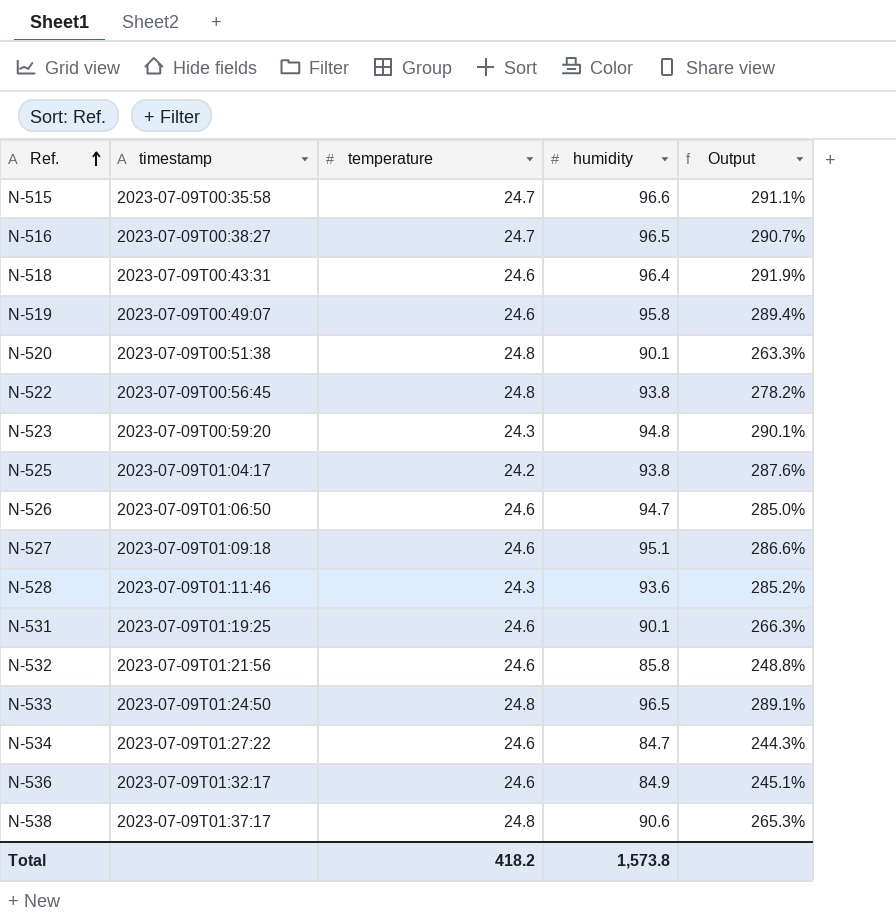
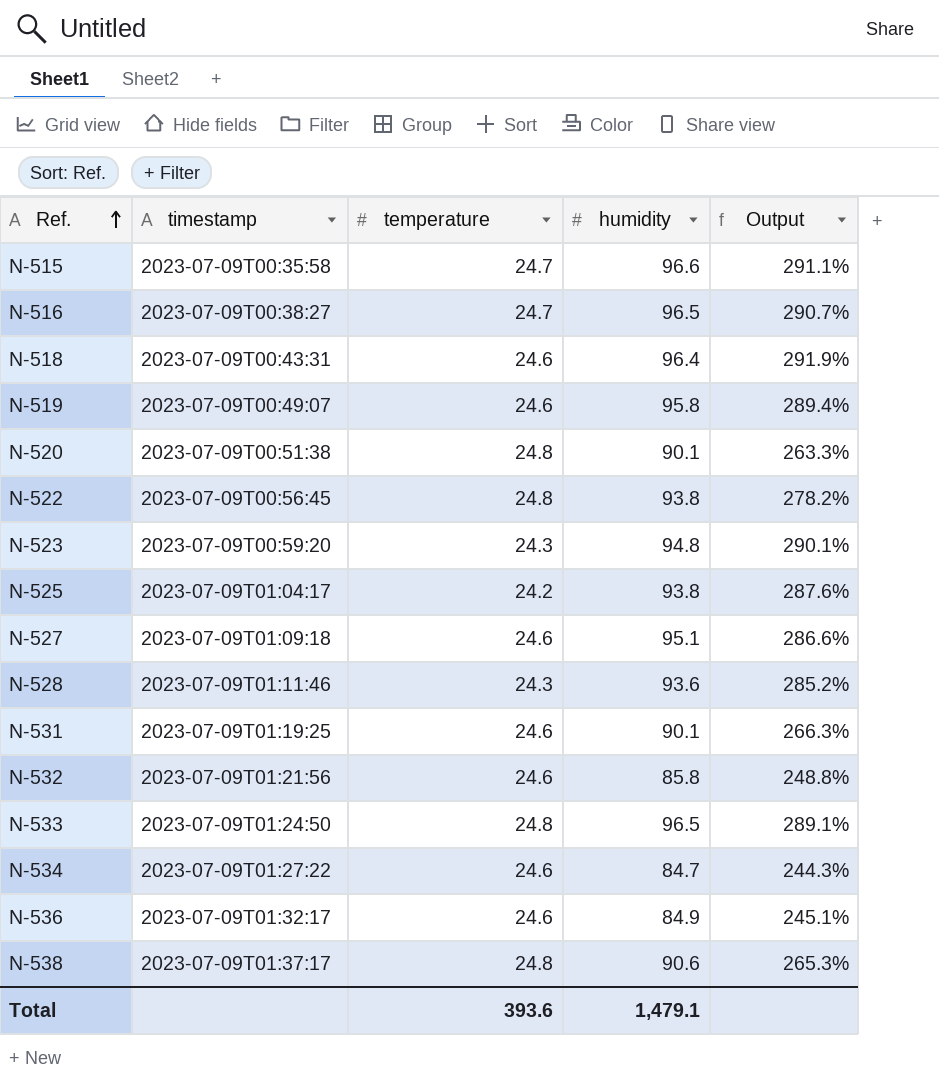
row N-526: 2023-07-09T01:06:50 | 24.6 | 94.7 | 285.0% -> none
Total | temperature: 418.2 -> 393.6
Total | humidity: 1,573.8 -> 1,479.1

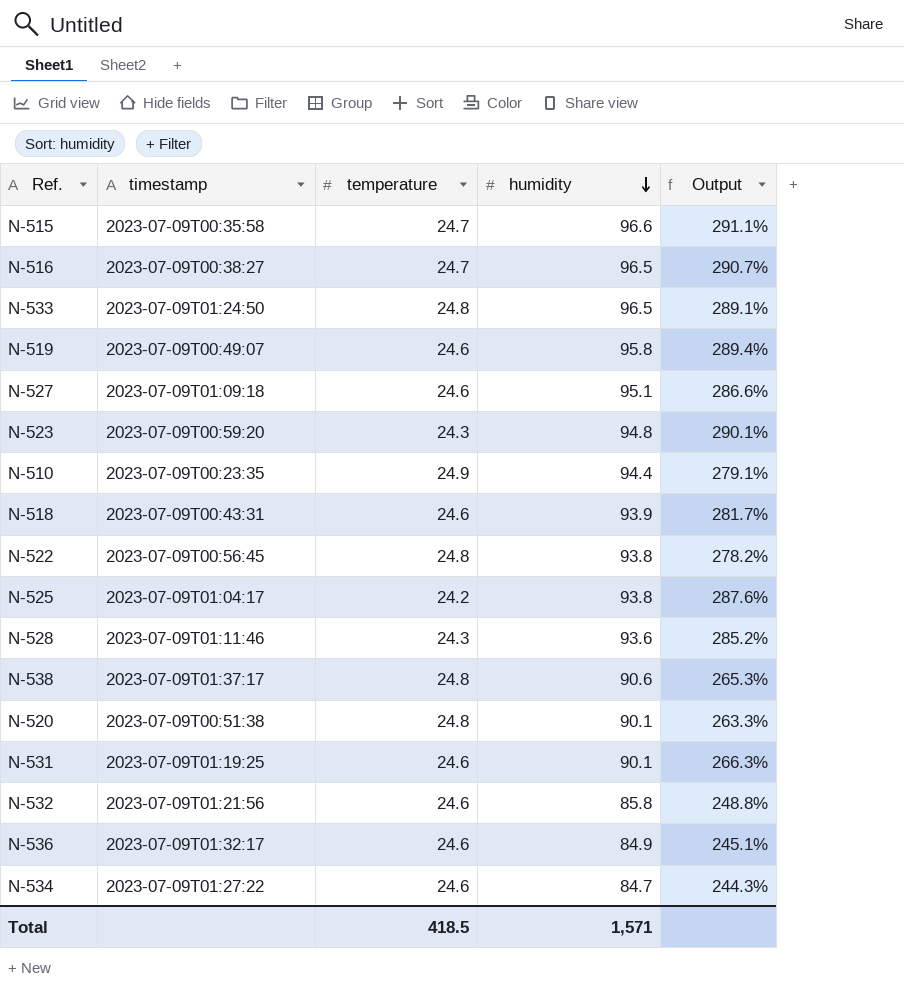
row order: Ref. ascending -> humidity descending
row N-510: none -> 2023-07-09T00:23:35 | 24.9 | 94.4 | 279.1%
N-518 | humidity: 96.4 -> 93.9
N-518 | Output: 291.9% -> 281.7%
Total | temperature: 393.6 -> 418.5
Total | humidity: 1,479.1 -> 1,571

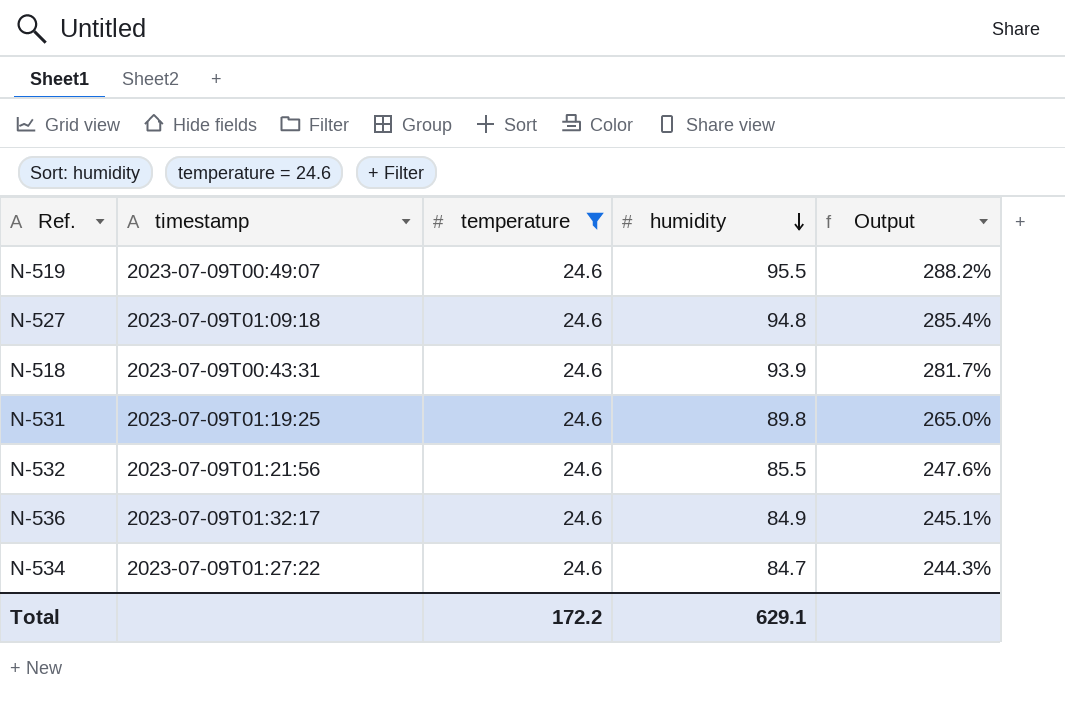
filter: none -> temperature = 24.6
N-519 | humidity: 95.8 -> 95.5
N-519 | Output: 289.4% -> 288.2%
N-527 | humidity: 95.1 -> 94.8
N-527 | Output: 286.6% -> 285.4%
N-531 | humidity: 90.1 -> 89.8
N-531 | Output: 266.3% -> 265.0%
N-532 | humidity: 85.8 -> 85.5
N-532 | Output: 248.8% -> 247.6%
Total | temperature: 418.5 -> 172.2
Total | humidity: 1,571 -> 629.1

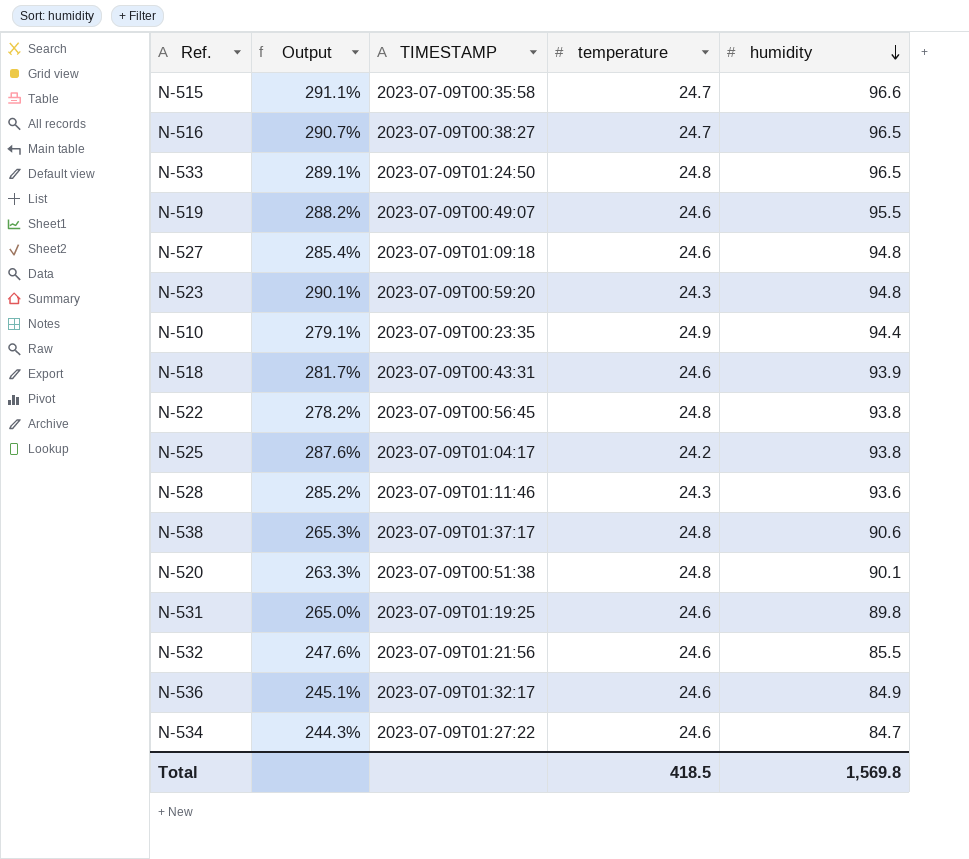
filter: temperature = 24.6 -> none
column Output | position: 5 -> 2
column name: timestamp -> TIMESTAMP
Total | temperature: 172.2 -> 418.5
Total | humidity: 629.1 -> 1,569.8

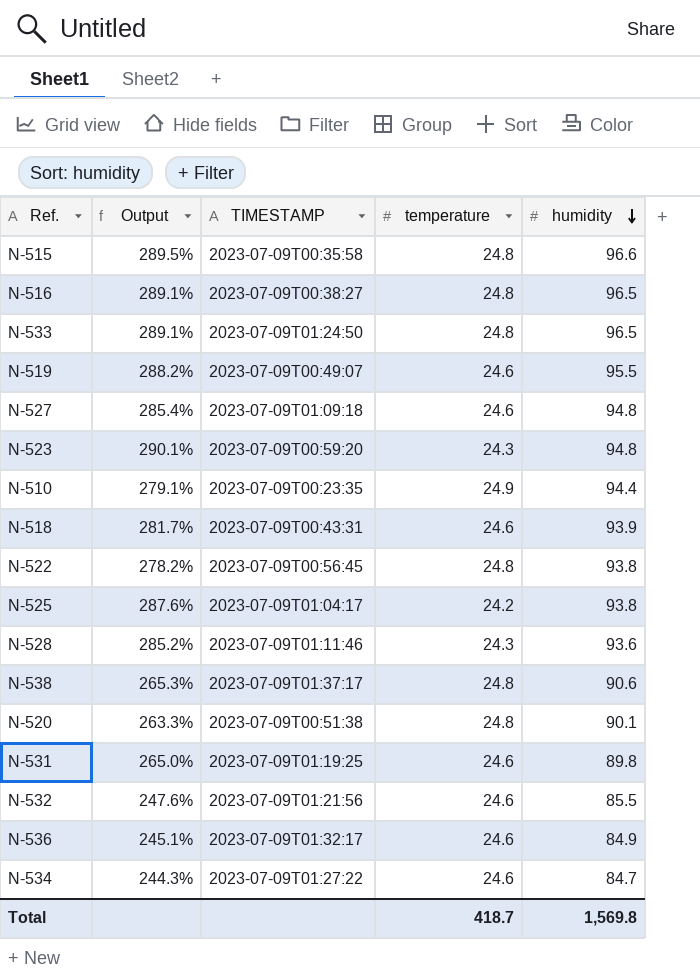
N-515 | Output: 291.1% -> 289.5%
N-515 | temperature: 24.7 -> 24.8
N-516 | Output: 290.7% -> 289.1%
N-516 | temperature: 24.7 -> 24.8
Total | temperature: 418.5 -> 418.7

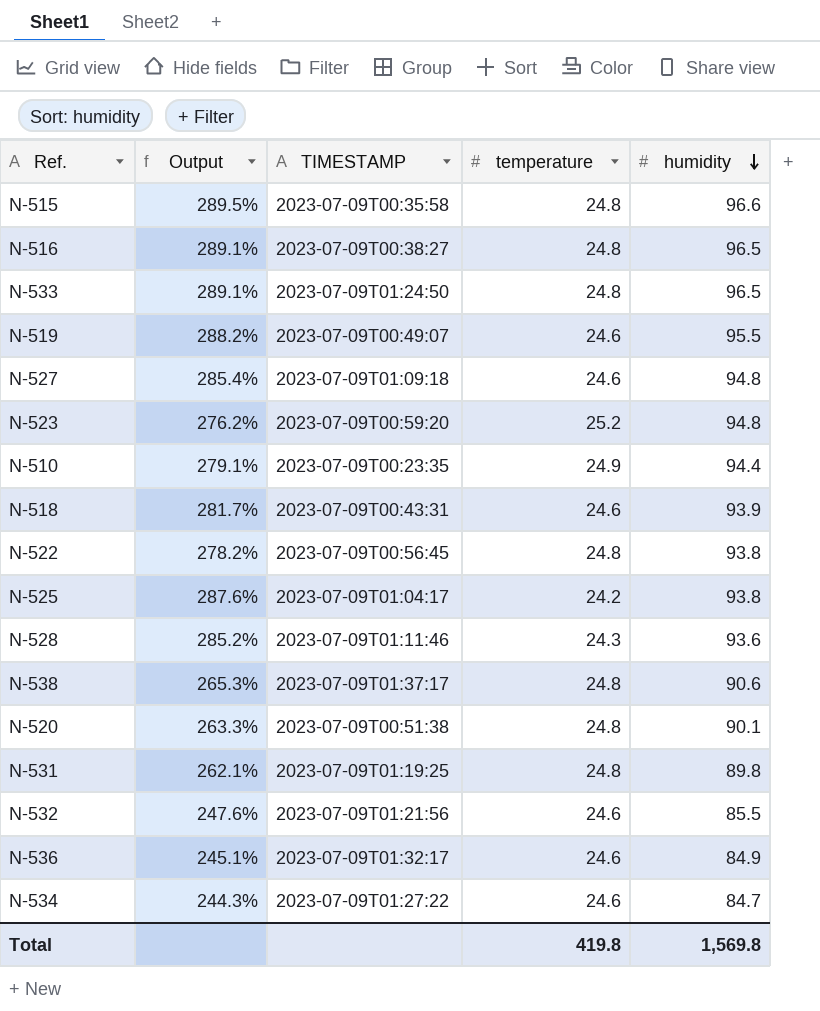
N-523 | Output: 290.1% -> 276.2%
N-523 | temperature: 24.3 -> 25.2
N-531 | Output: 265.0% -> 262.1%
N-531 | temperature: 24.6 -> 24.8
Total | temperature: 418.7 -> 419.8

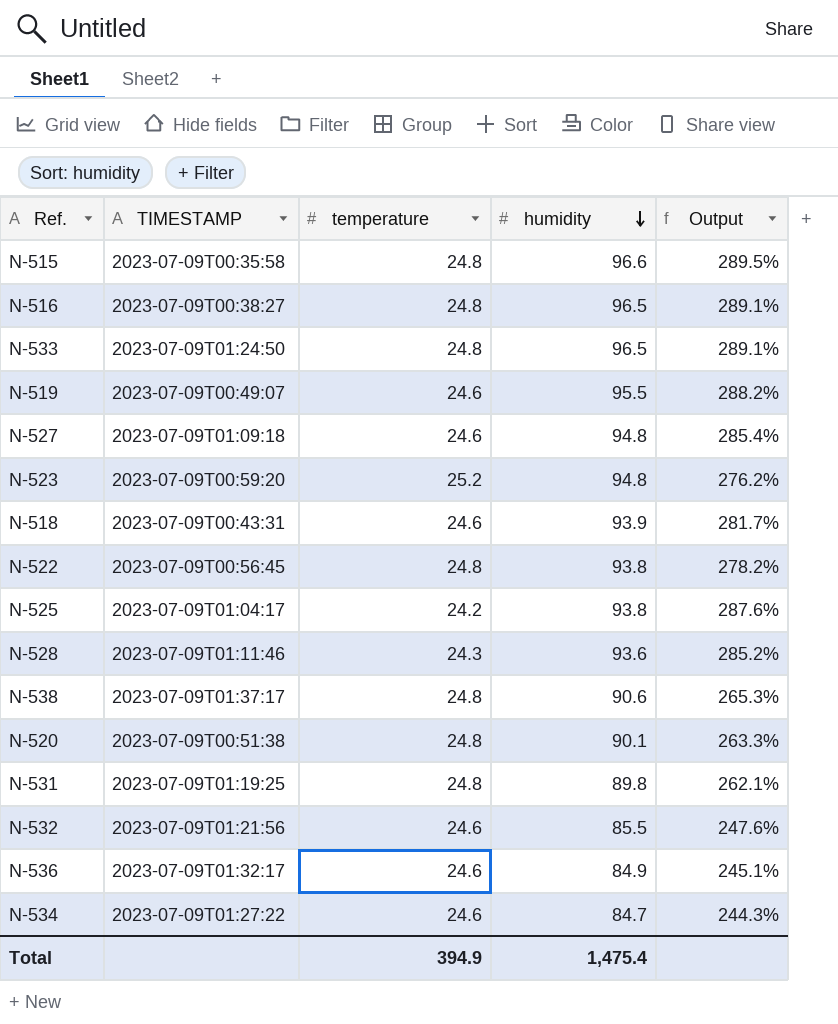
column Output | position: 2 -> 5
row N-510: 279.1% | 2023-07-09T00:23:35 | 24.9 | 94.4 -> none
Total | temperature: 419.8 -> 394.9
Total | humidity: 1,569.8 -> 1,475.4

